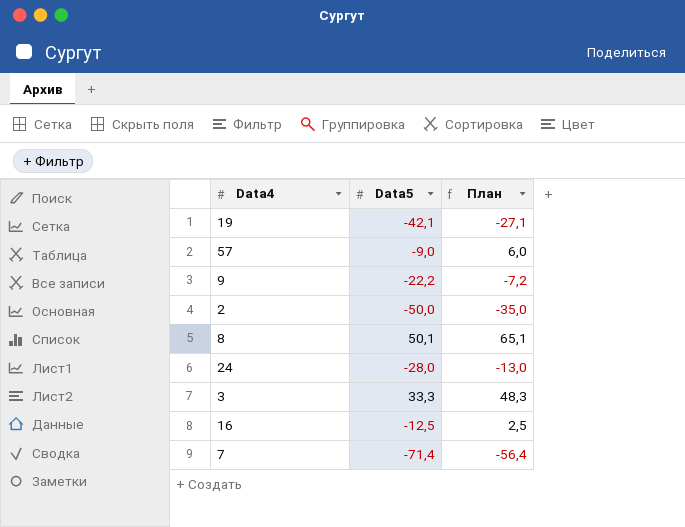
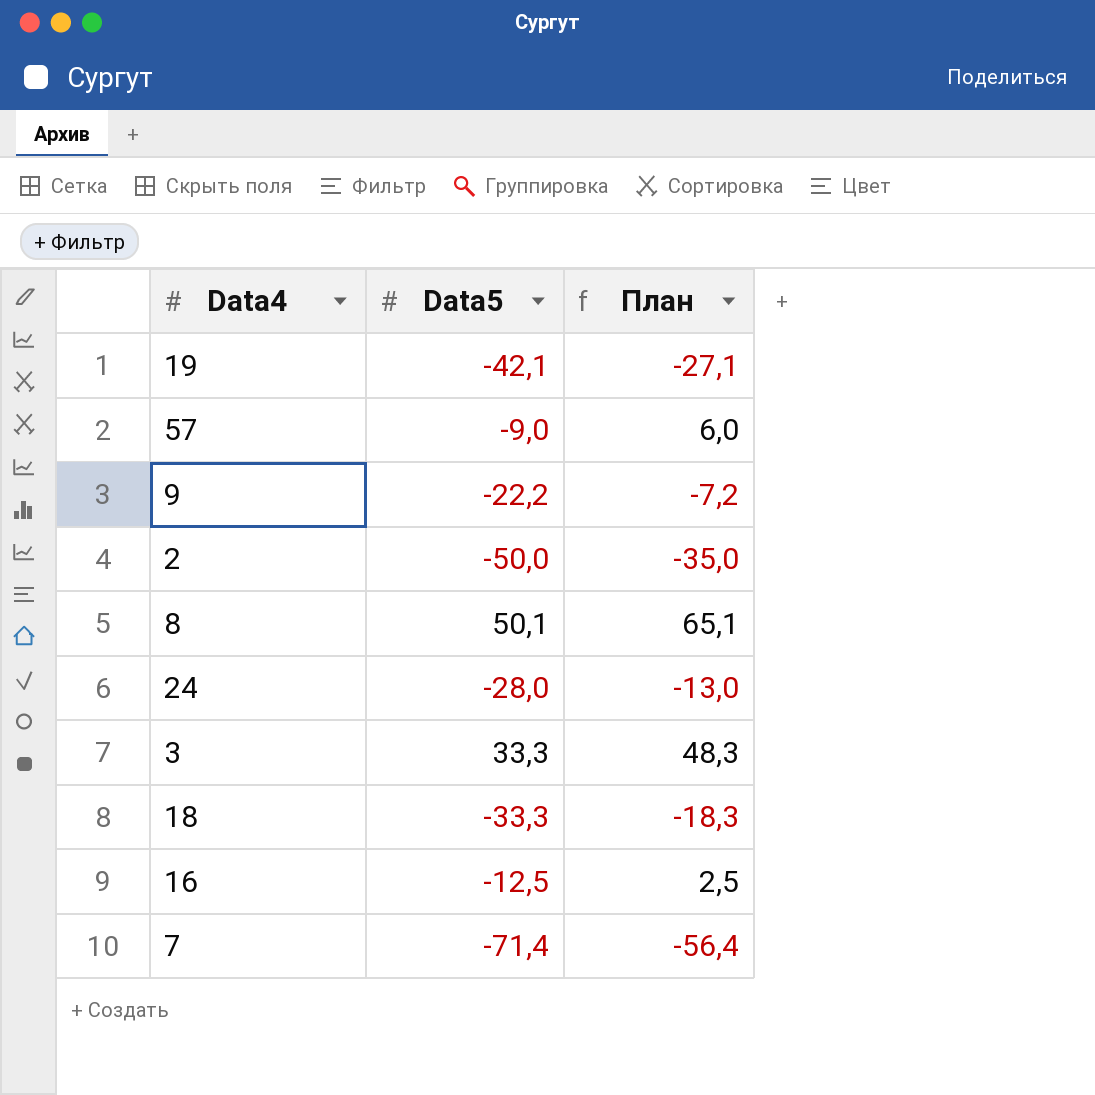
row 18: none -> -33,3 | -18,3

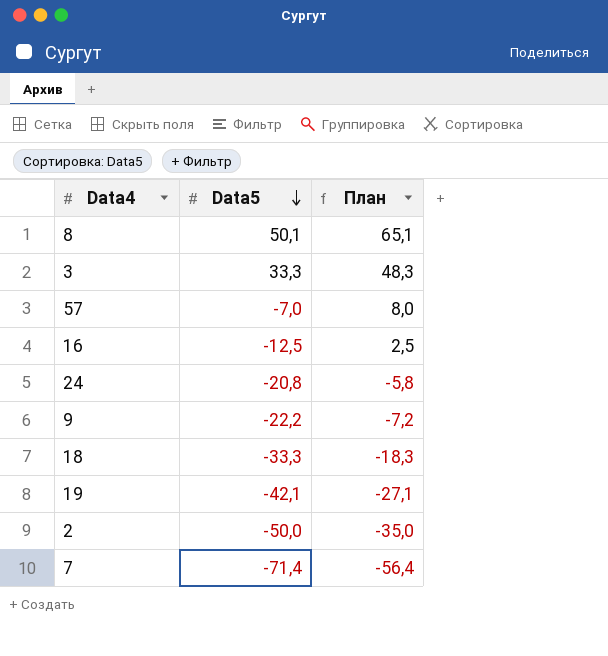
row order: none -> Data5 descending
57 | Data5: -9,0 -> -7,0
57 | План: 6,0 -> 8,0
24 | Data5: -28,0 -> -20,8
24 | План: -13,0 -> -5,8

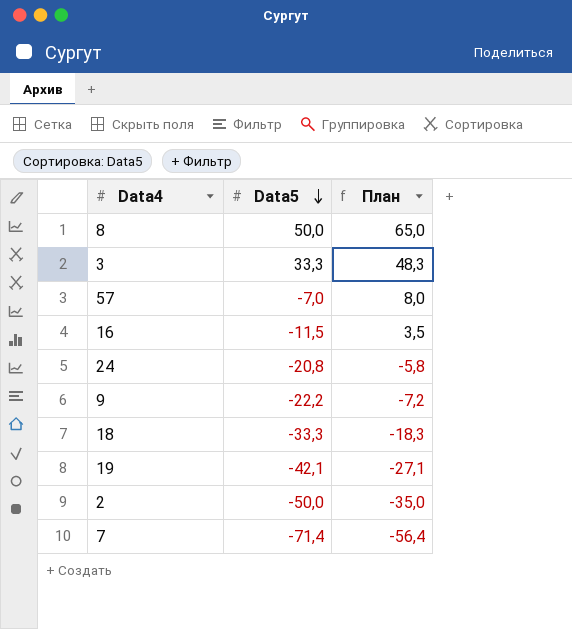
8 | Data5: 50,1 -> 50,0
8 | План: 65,1 -> 65,0
16 | Data5: -12,5 -> -11,5
16 | План: 2,5 -> 3,5

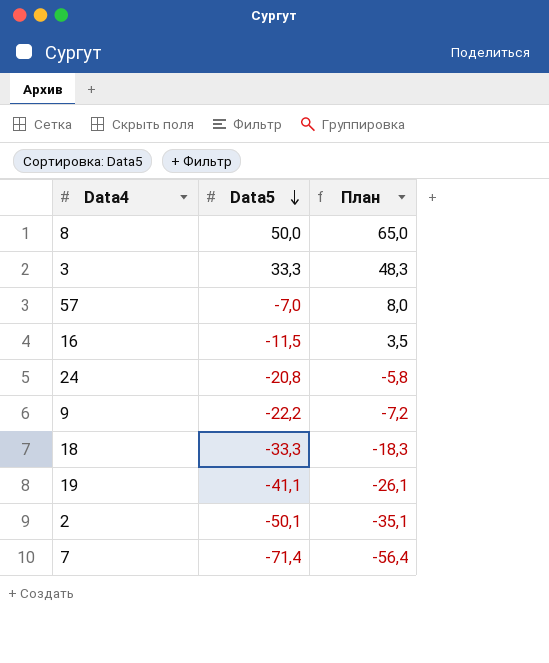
19 | Data5: -42,1 -> -41,1
19 | План: -27,1 -> -26,1
2 | Data5: -50,0 -> -50,1
2 | План: -35,0 -> -35,1

